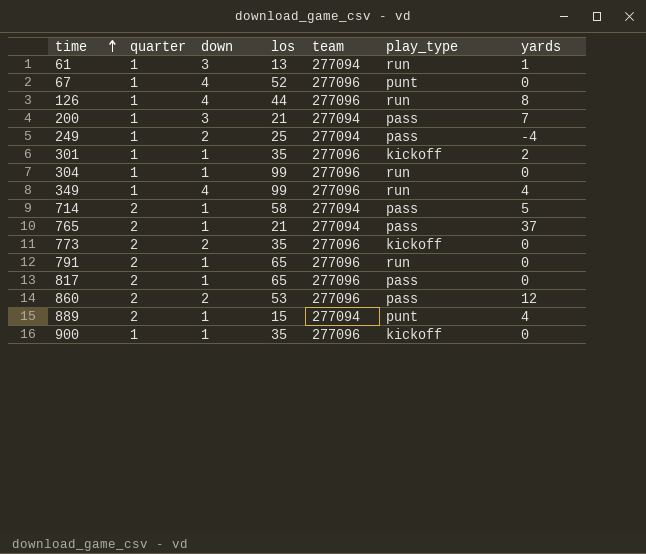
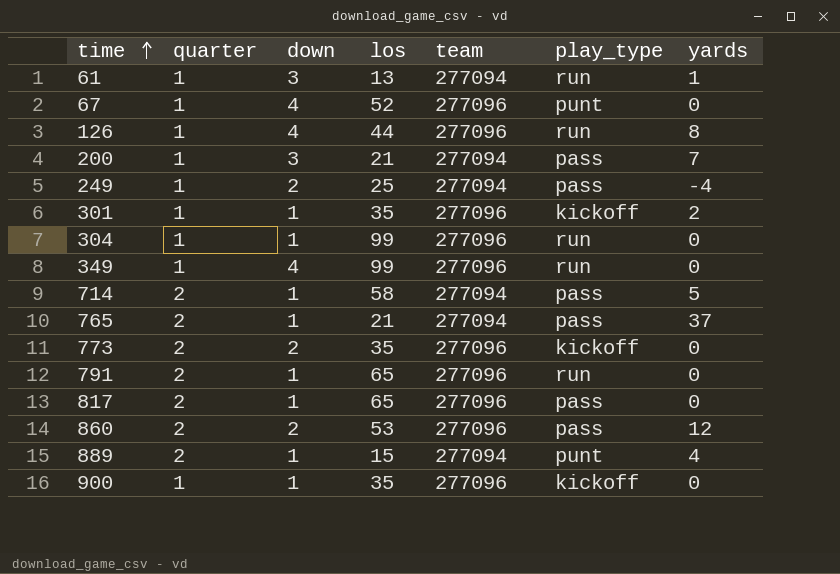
349 | yards: 4 -> 0

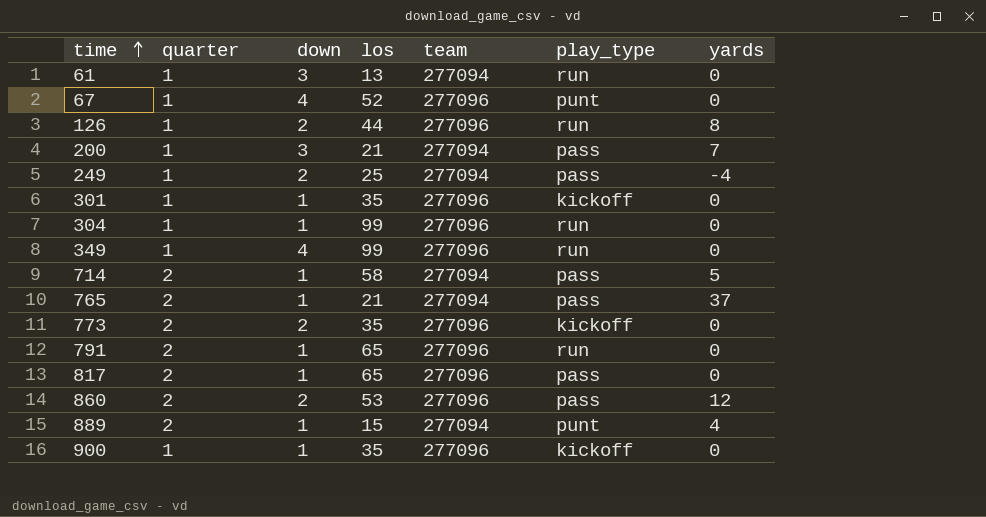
61 | yards: 1 -> 0
126 | down: 4 -> 2
301 | yards: 2 -> 0

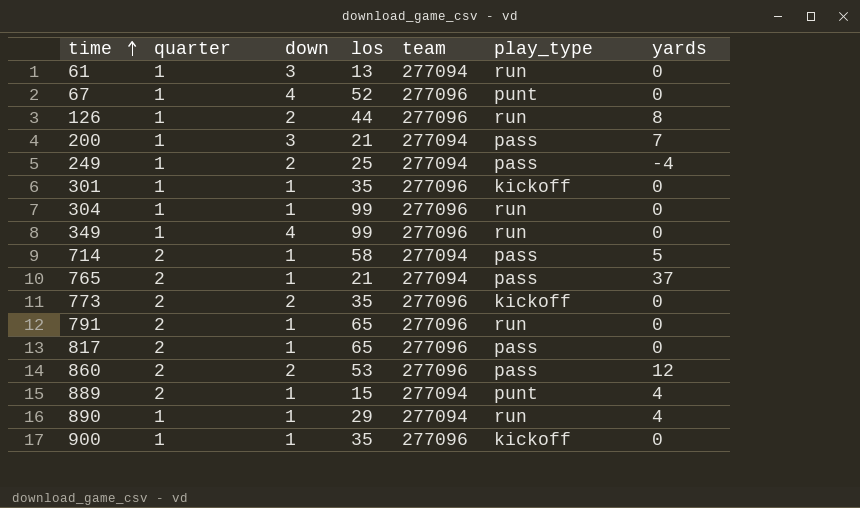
row 890: none -> 1 | 1 | 29 | 277094 | run | 4

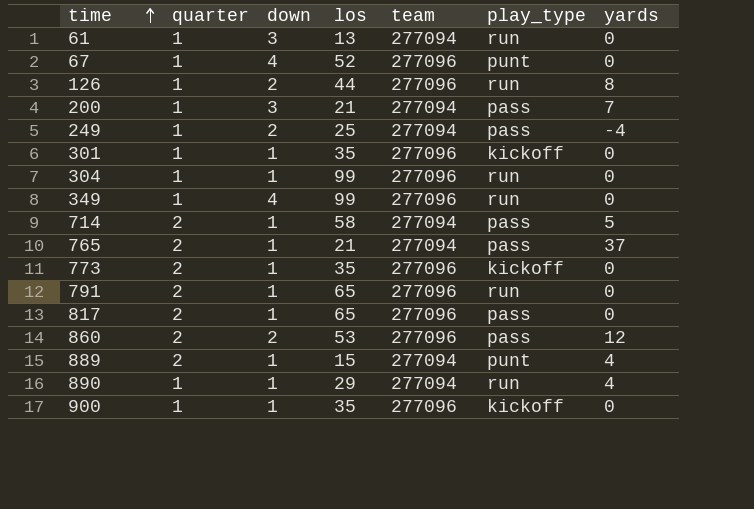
773 | down: 2 -> 1

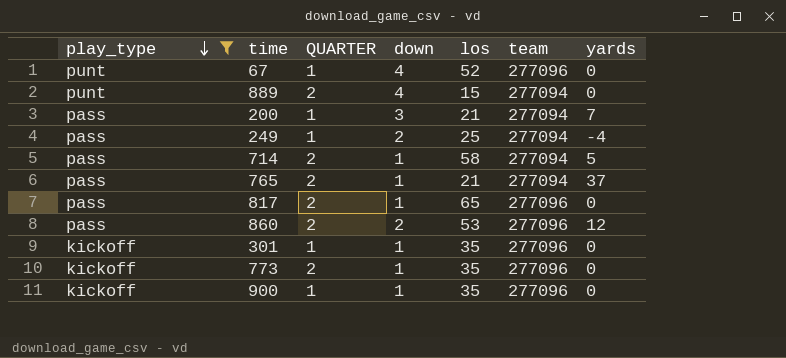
filter: none -> play_type != run
row order: time ascending -> play_type descending
column play_type | position: 6 -> 1
column name: quarter -> QUARTER
889 | down: 1 -> 4
889 | yards: 4 -> 0

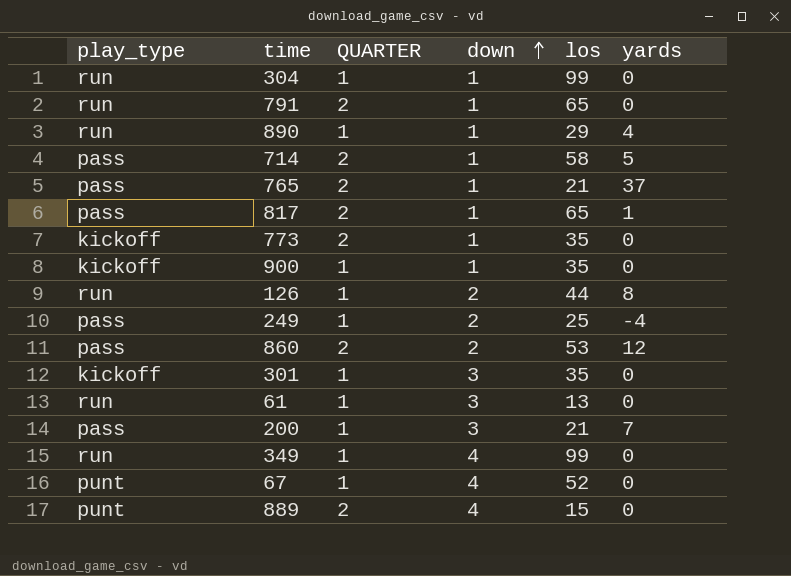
filter: play_type != run -> none
row order: play_type descending -> down ascending
column team | position: 6 -> none
817 | yards: 0 -> 1
301 | down: 1 -> 3

